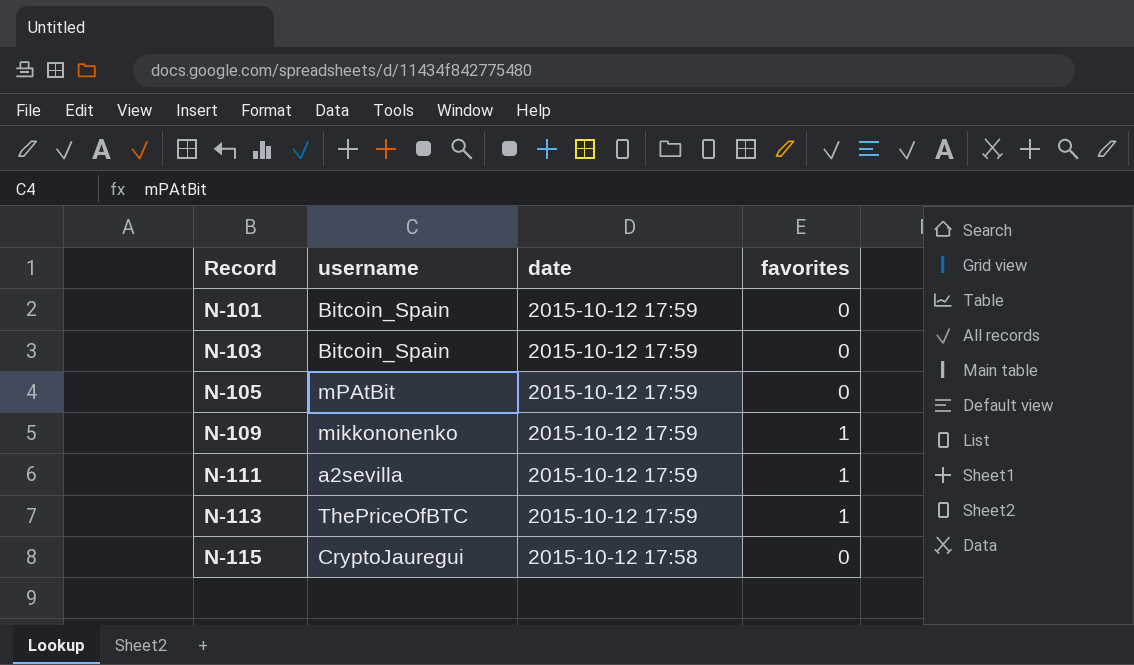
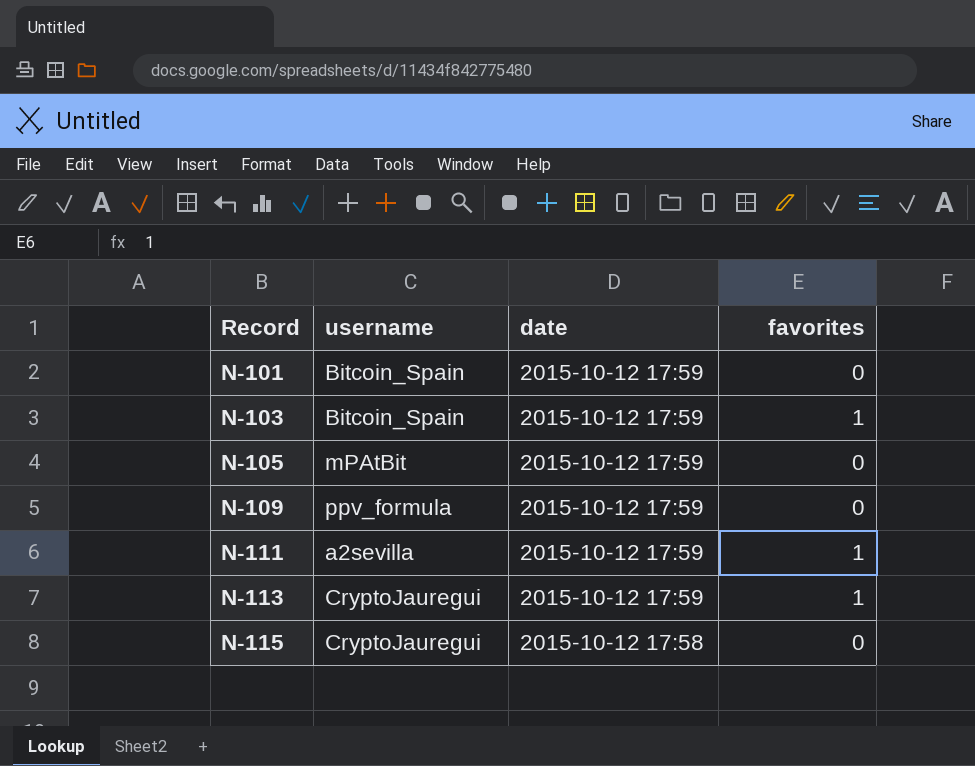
N-103 | favorites: 0 -> 1
N-109 | username: mikkononenko -> ppv_formula
N-109 | favorites: 1 -> 0
N-113 | username: ThePriceOfBTC -> CryptoJauregui

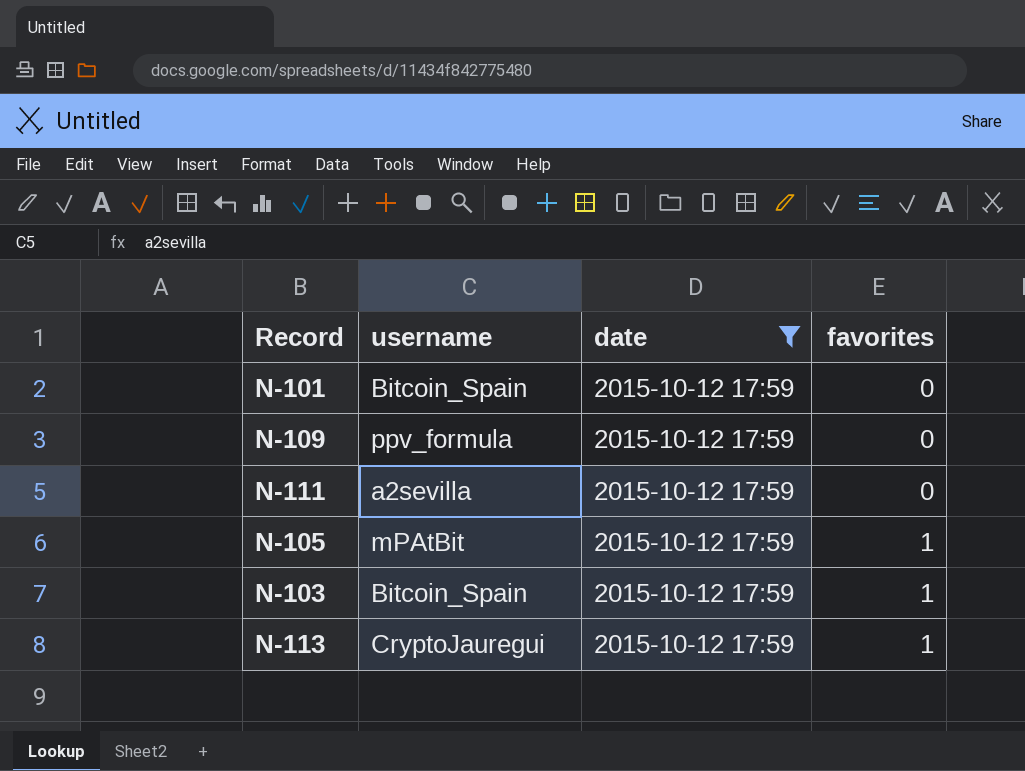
filter: none -> date = 2015-10-12 17:59
row order: Record ascending -> favorites ascending
N-111 | favorites: 1 -> 0
N-105 | favorites: 0 -> 1

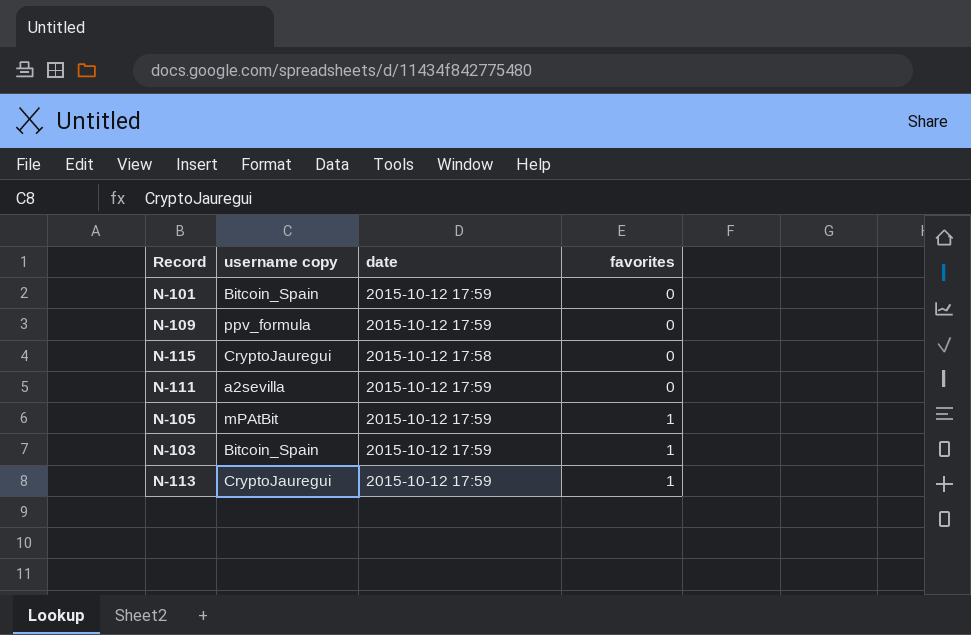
filter: date = 2015-10-12 17:59 -> none
column name: username -> username copy

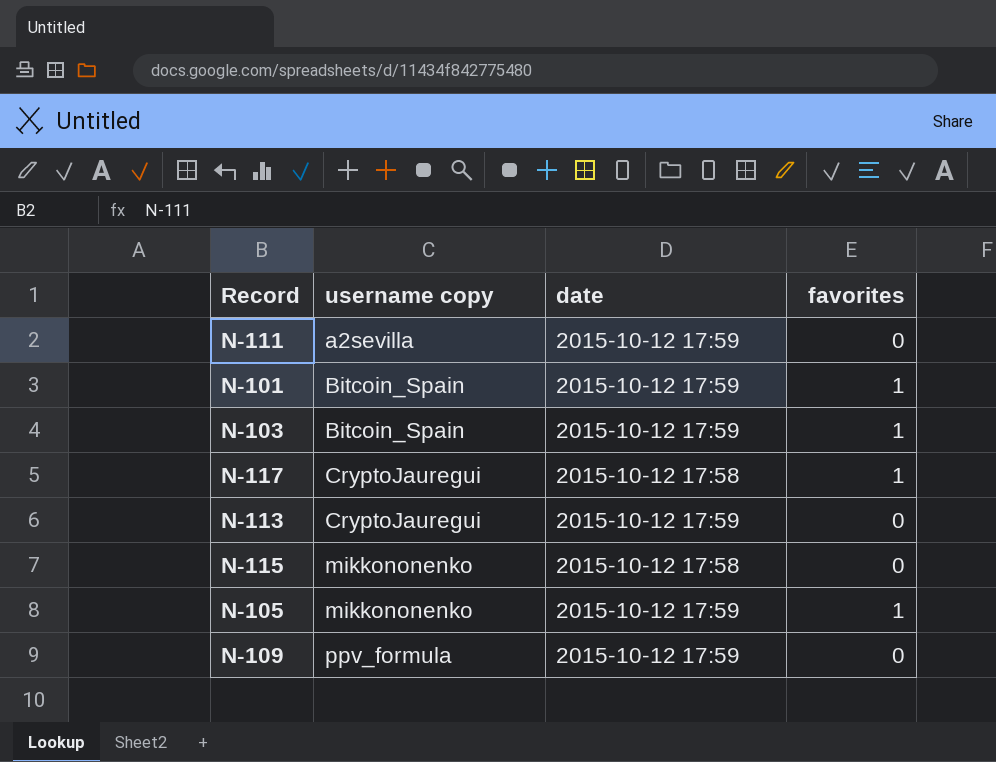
row order: favorites ascending -> username copy ascending
N-101 | favorites: 0 -> 1
row N-117: none -> CryptoJauregui | 2015-10-12 17:58 | 1
N-113 | favorites: 1 -> 0
N-115 | username copy: CryptoJauregui -> mikkononenko
N-105 | username copy: mPAtBit -> mikkononenko

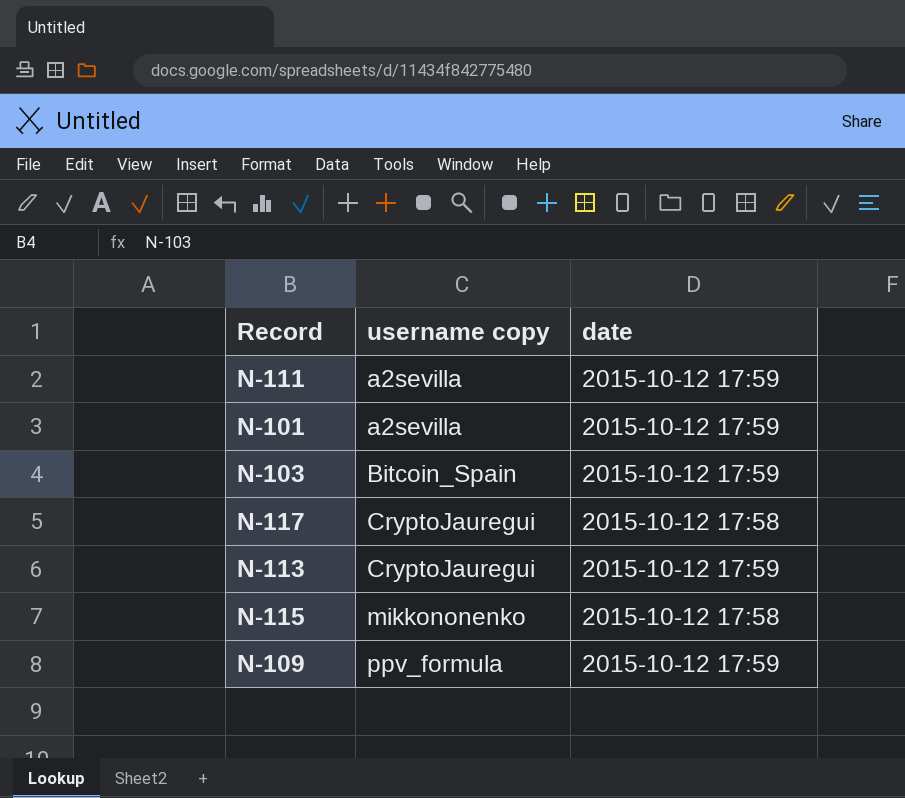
column favorites | position: 4 -> none
row N-105: mikkononenko | 2015-10-12 17:59 | 1 -> none
N-101 | username copy: Bitcoin_Spain -> a2sevilla

